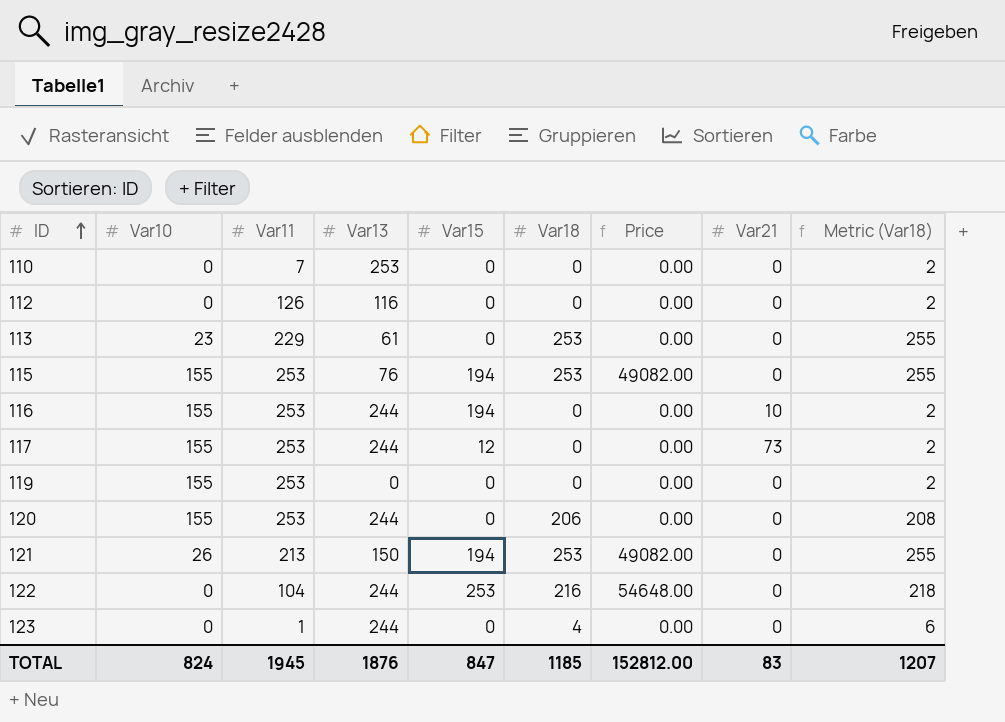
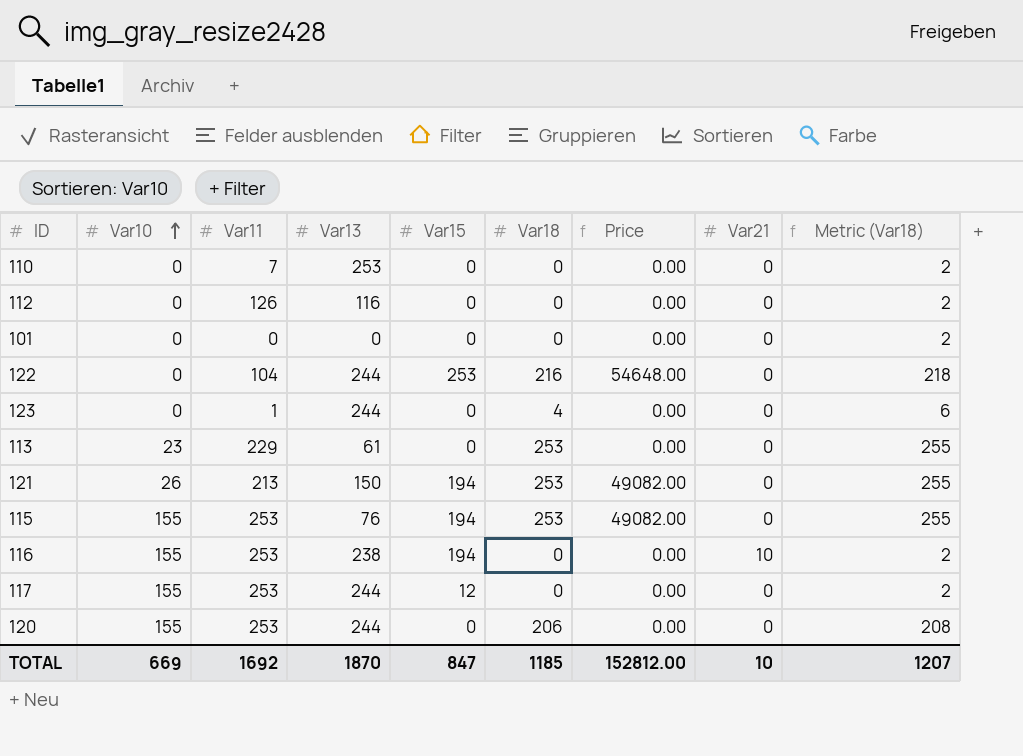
row order: ID ascending -> Var10 ascending
row 119: 155 | 253 | 0 | 0 | 0 | 0.00 | 0 | 2 -> none
row 101: none -> 0 | 0 | 0 | 0 | 0 | 0.00 | 0 | 2
116 | Var13: 244 -> 238
117 | Var21: 73 -> 0
TOTAL | Var10: 824 -> 669
TOTAL | Var11: 1945 -> 1692
TOTAL | Var13: 1876 -> 1870
TOTAL | Var21: 83 -> 10

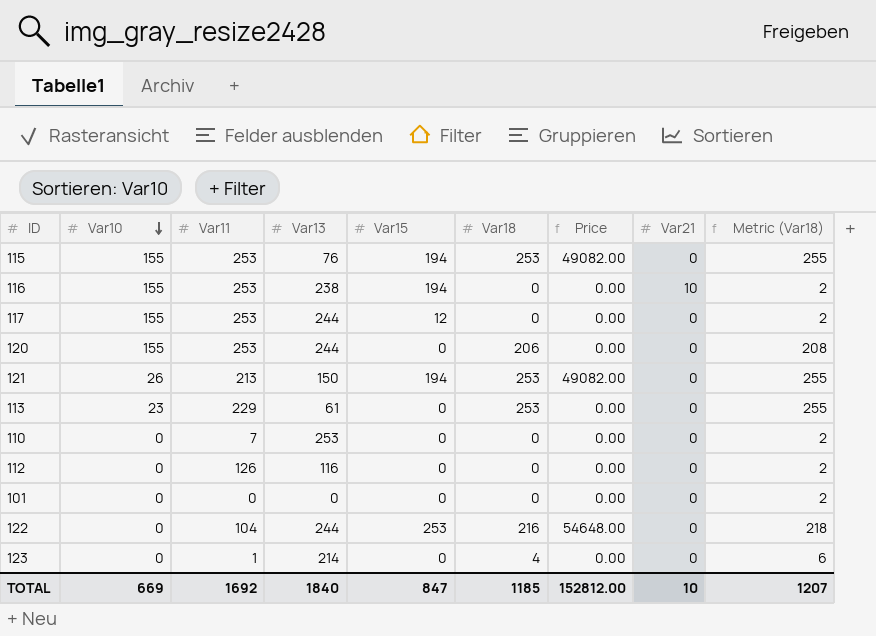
row order: Var10 ascending -> Var10 descending
123 | Var13: 244 -> 214
TOTAL | Var13: 1870 -> 1840

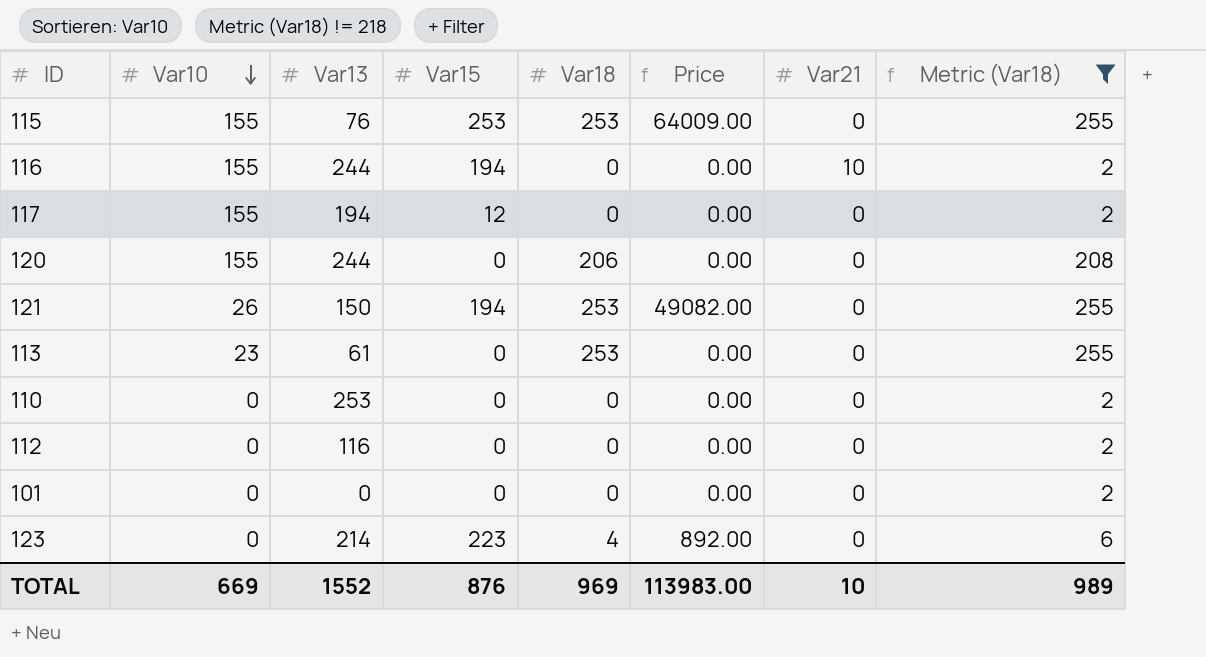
filter: none -> Metric (Var18) != 218
column Var11 | position: 3 -> none
115 | Var15: 194 -> 253
115 | Price: 49082.00 -> 64009.00
116 | Var13: 238 -> 244
117 | Var13: 244 -> 194
123 | Var15: 0 -> 223
123 | Price: 0.00 -> 892.00
TOTAL | Var13: 1840 -> 1552
TOTAL | Var15: 847 -> 876
TOTAL | Var18: 1185 -> 969
TOTAL | Price: 152812.00 -> 113983.00
TOTAL | Metric (Var18): 1207 -> 989

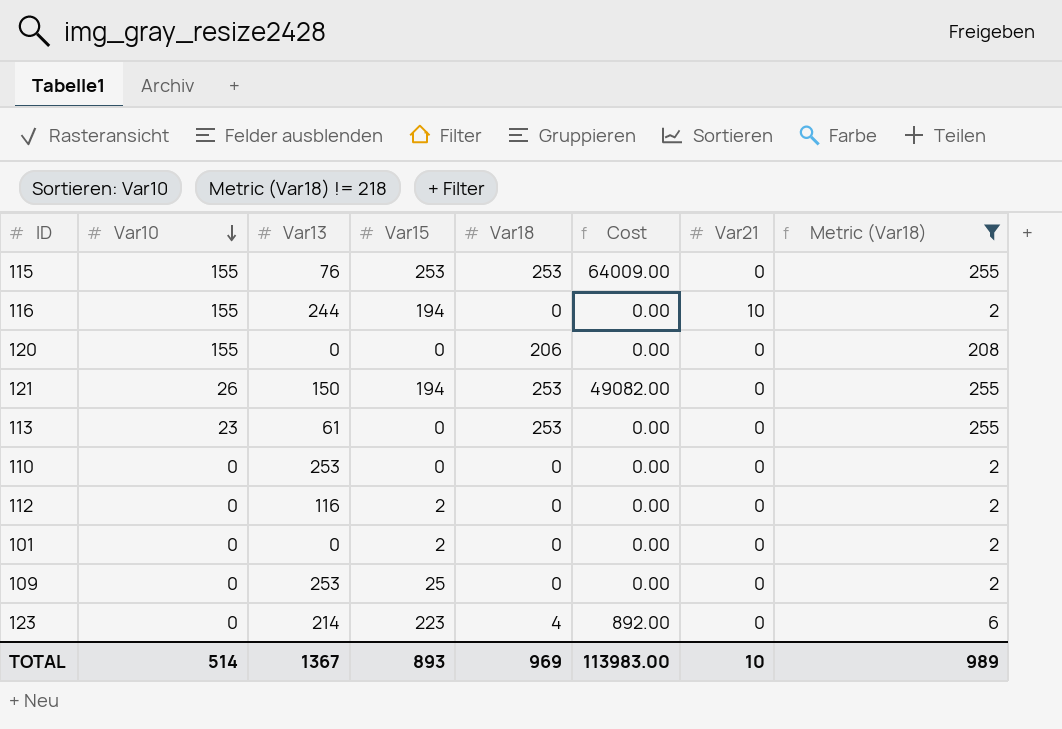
column name: Price -> Cost
row 117: 155 | 194 | 12 | 0 | 0.00 | 0 | 2 -> none
120 | Var13: 244 -> 0
112 | Var15: 0 -> 2
101 | Var15: 0 -> 2
row 109: none -> 0 | 253 | 25 | 0 | 0.00 | 0 | 2
TOTAL | Var10: 669 -> 514
TOTAL | Var13: 1552 -> 1367
TOTAL | Var15: 876 -> 893

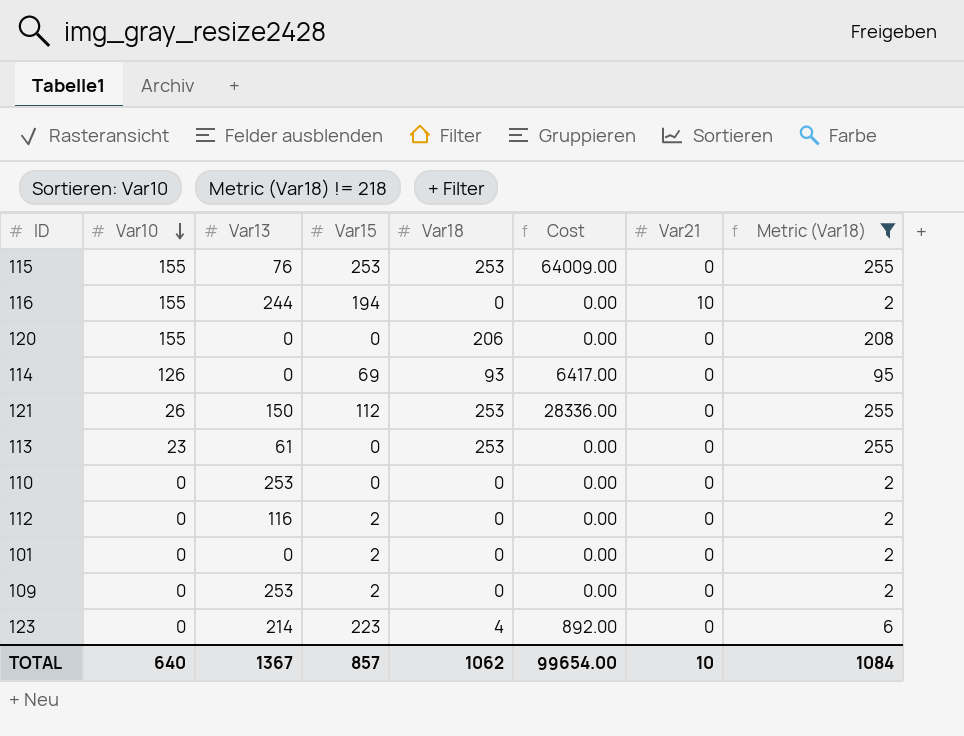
row 114: none -> 126 | 0 | 69 | 93 | 6417.00 | 0 | 95
121 | Var15: 194 -> 112
121 | Cost: 49082.00 -> 28336.00
109 | Var15: 25 -> 2
TOTAL | Var10: 514 -> 640
TOTAL | Var15: 893 -> 857
TOTAL | Var18: 969 -> 1062
TOTAL | Cost: 113983.00 -> 99654.00
TOTAL | Metric (Var18): 989 -> 1084

